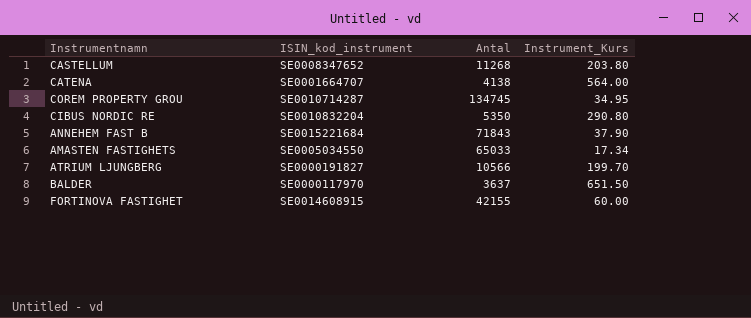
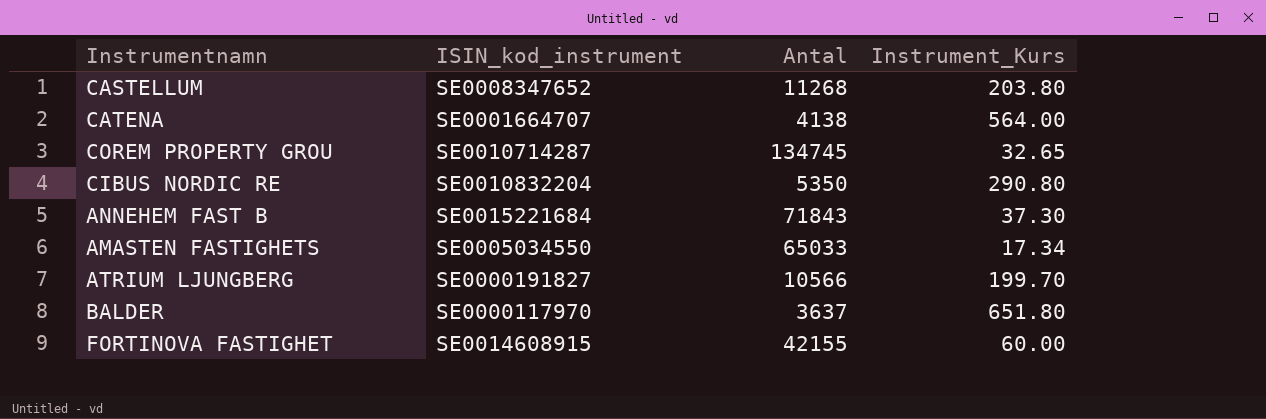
COREM PROPERTY GROU | Instrument_Kurs: 34.95 -> 32.65
ANNEHEM FAST B | Instrument_Kurs: 37.90 -> 37.30
BALDER | Instrument_Kurs: 651.50 -> 651.80

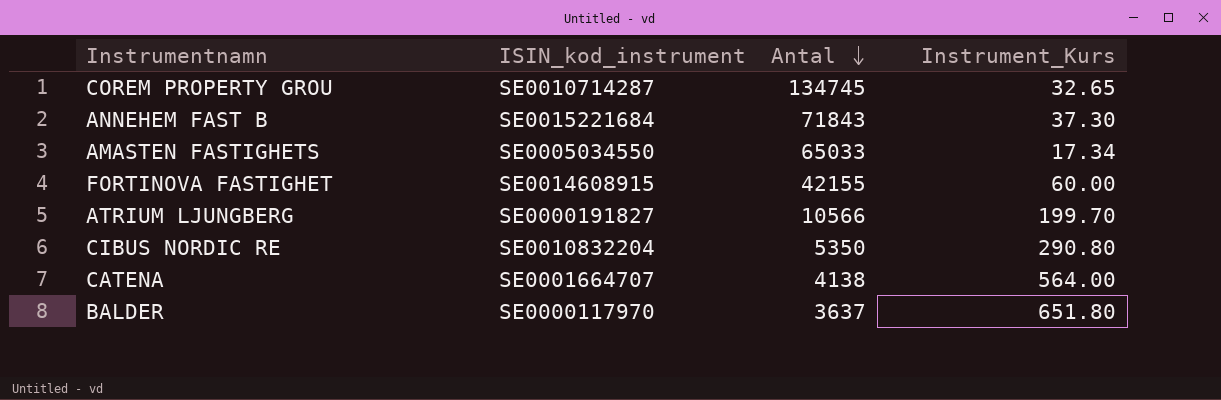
row order: none -> Antal descending
row CASTELLUM: SE0008347652 | 11268 | 203.80 -> none

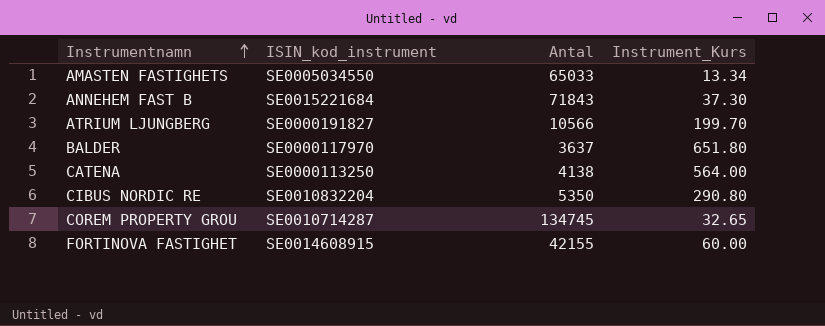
row order: Antal descending -> Instrumentnamn ascending
AMASTEN FASTIGHETS | Instrument_Kurs: 17.34 -> 13.34
CATENA | ISIN_kod_instrument: SE0001664707 -> SE0000113250

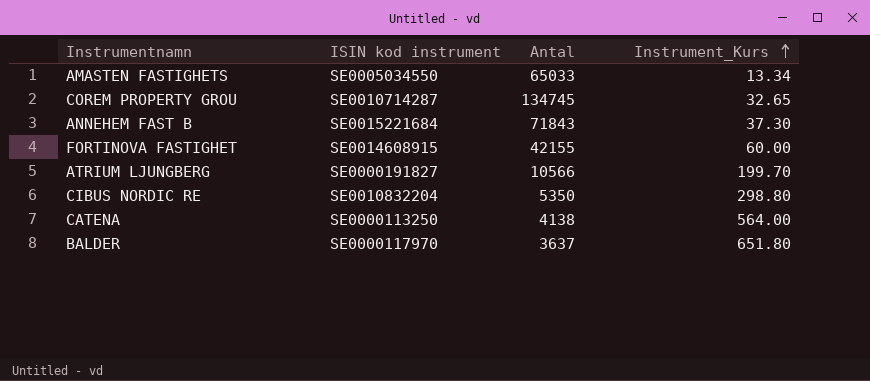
row order: Instrumentnamn ascending -> Instrument_Kurs ascending
column name: ISIN_kod_instrument -> ISIN kod instrument
CIBUS NORDIC RE | Instrument_Kurs: 290.80 -> 298.80

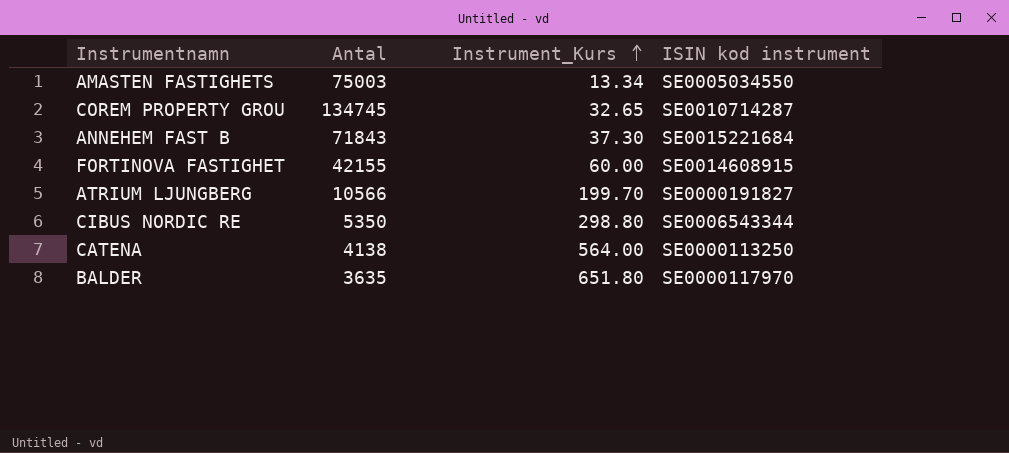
column ISIN kod instrument | position: 2 -> 4
AMASTEN FASTIGHETS | Antal: 65033 -> 75003
CIBUS NORDIC RE | ISIN kod instrument: SE0010832204 -> SE0006543344
BALDER | Antal: 3637 -> 3635

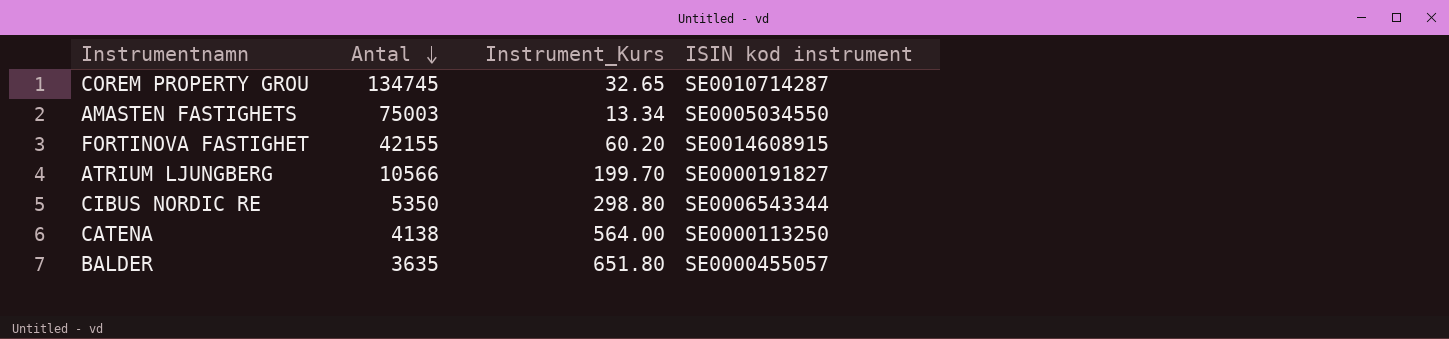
row order: Instrument_Kurs ascending -> Antal descending
row ANNEHEM FAST B: 71843 | 37.30 | SE0015221684 -> none
FORTINOVA FASTIGHET | Instrument_Kurs: 60.00 -> 60.20
BALDER | ISIN kod instrument: SE0000117970 -> SE0000455057

